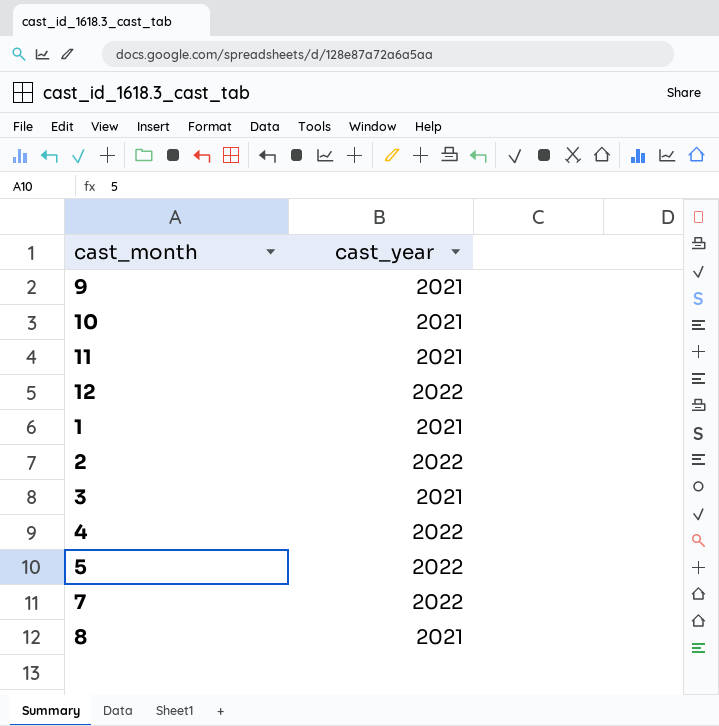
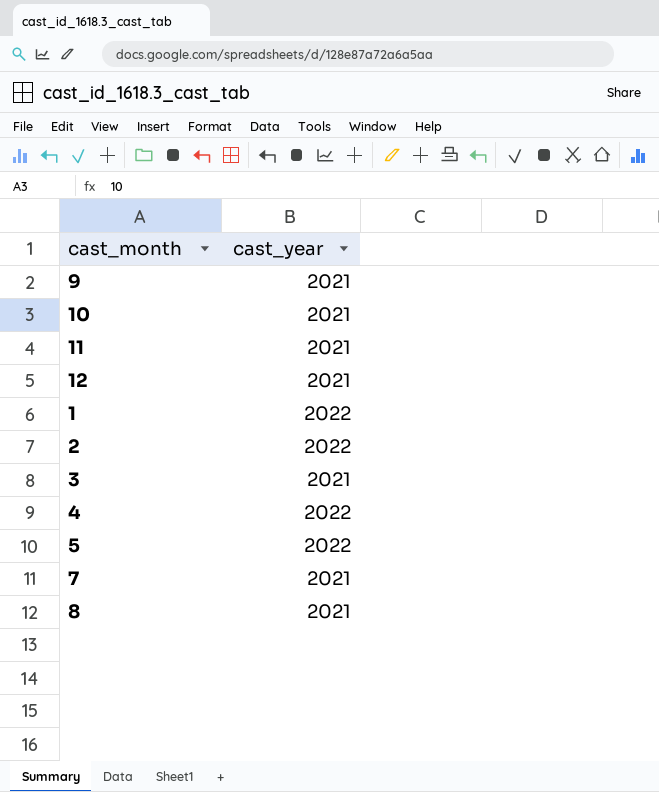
12 | cast_year: 2022 -> 2021
1 | cast_year: 2021 -> 2022
7 | cast_year: 2022 -> 2021

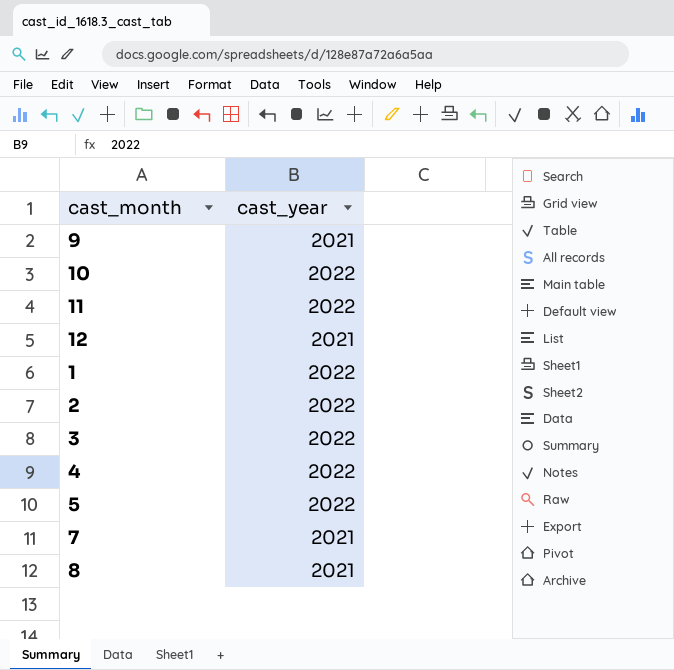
10 | cast_year: 2021 -> 2022
11 | cast_year: 2021 -> 2022
3 | cast_year: 2021 -> 2022

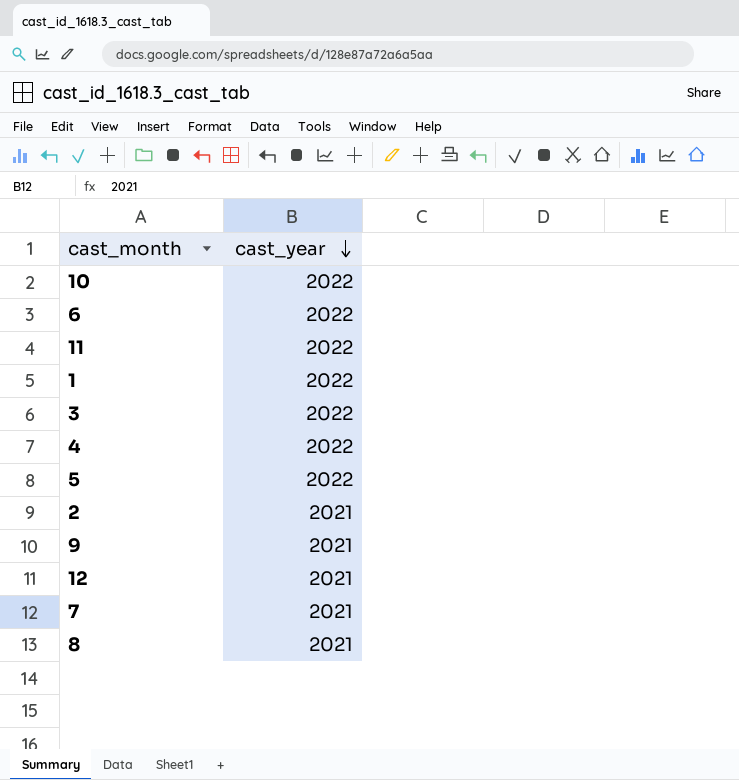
row order: none -> cast_year descending
row 6: none -> 2022
2 | cast_year: 2022 -> 2021

